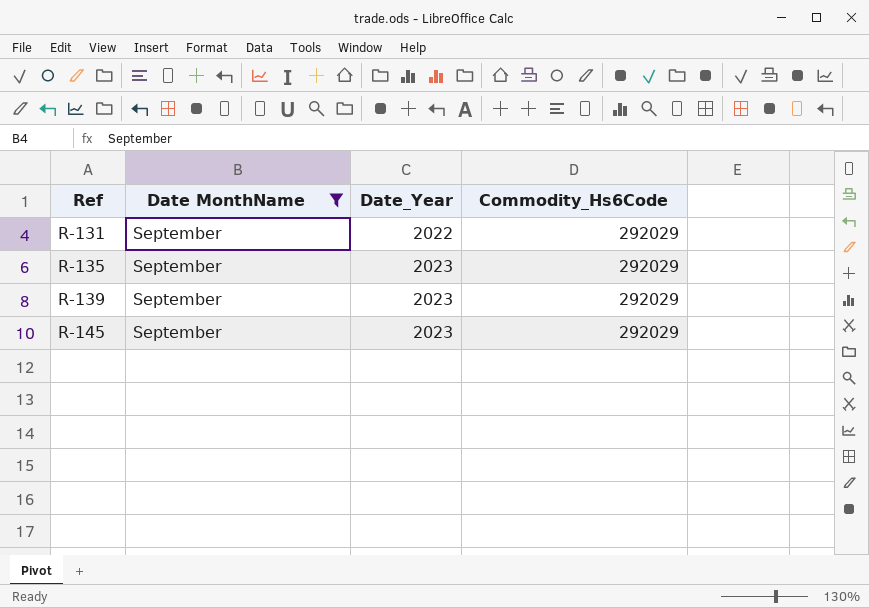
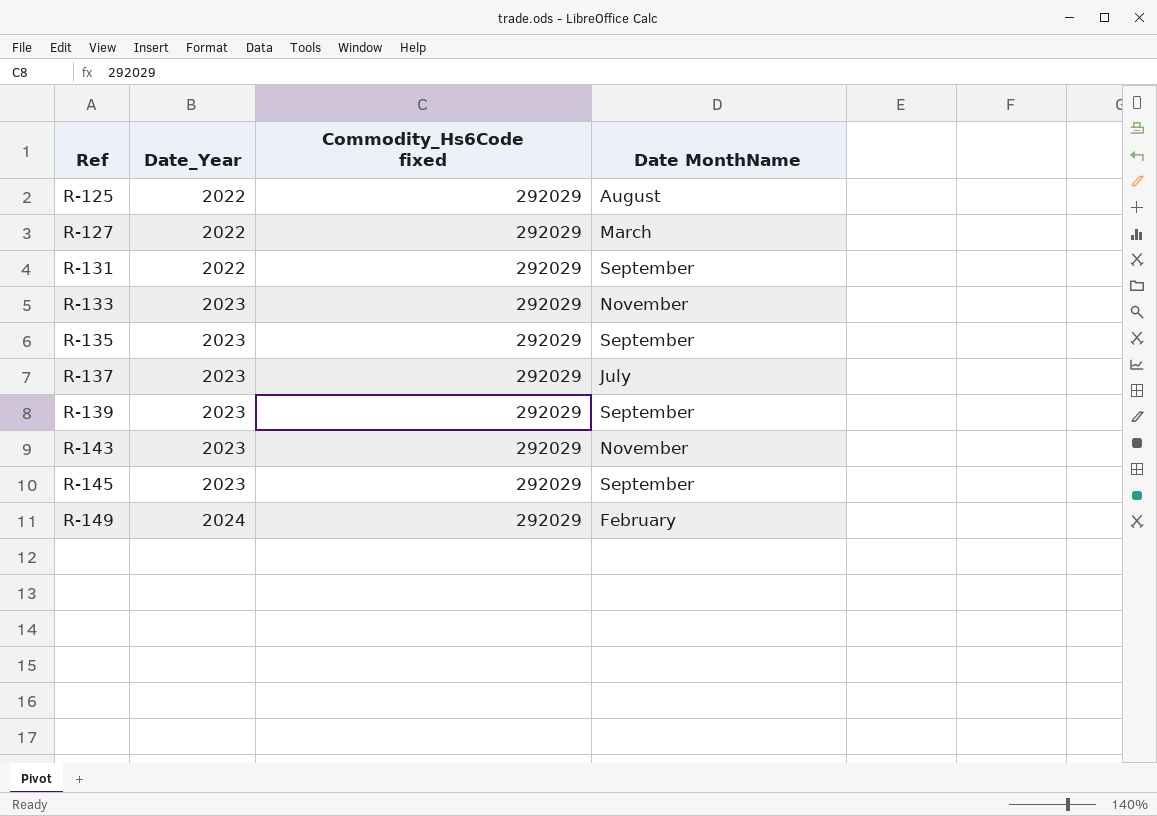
filter: Date MonthName = September -> none
column name: Commodity_Hs6Code -> Commodity_Hs6Code fixed
column Date MonthName | position: 2 -> 4

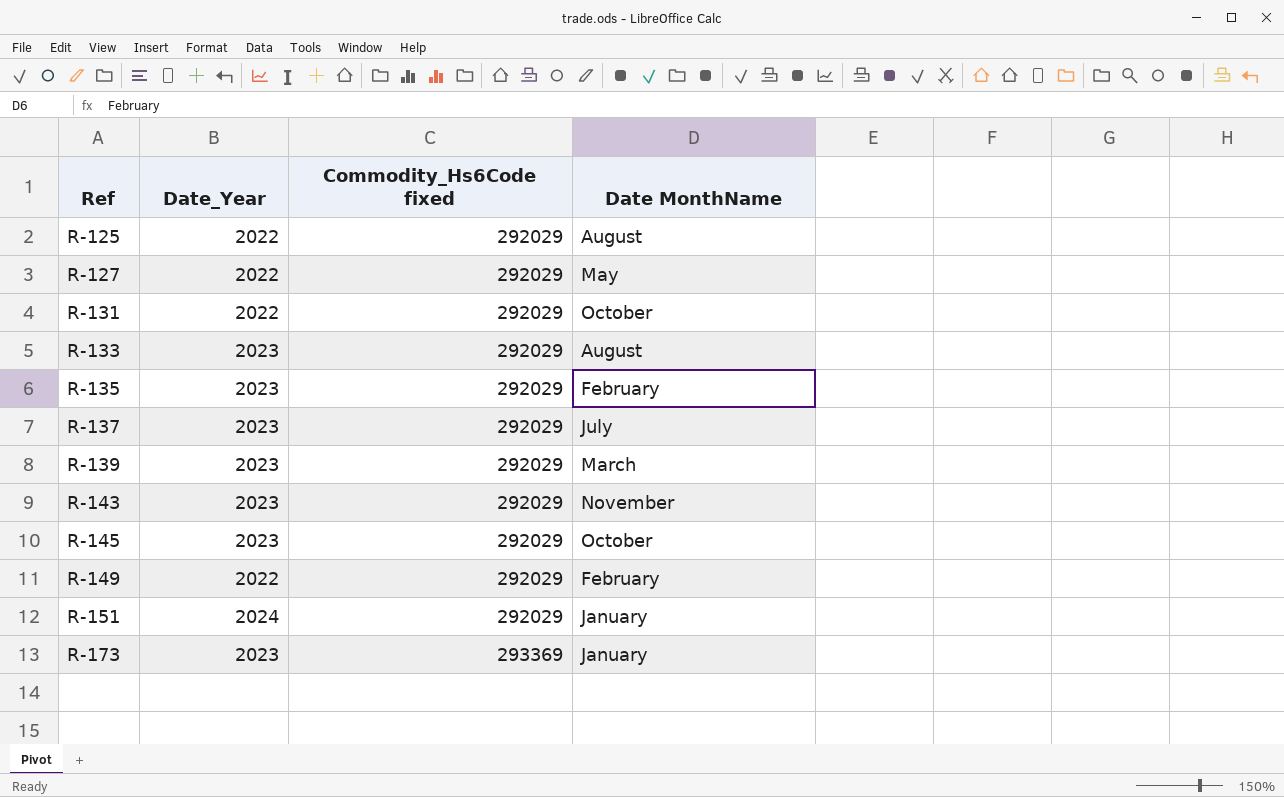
R-127 | Date MonthName: March -> May
R-131 | Date MonthName: September -> October
R-133 | Date MonthName: November -> August
R-135 | Date MonthName: September -> February
R-139 | Date MonthName: September -> March
R-145 | Date MonthName: September -> October
R-149 | Date_Year: 2024 -> 2022
row R-151: none -> 2024 | 292029 | January
row R-173: none -> 2023 | 293369 | January

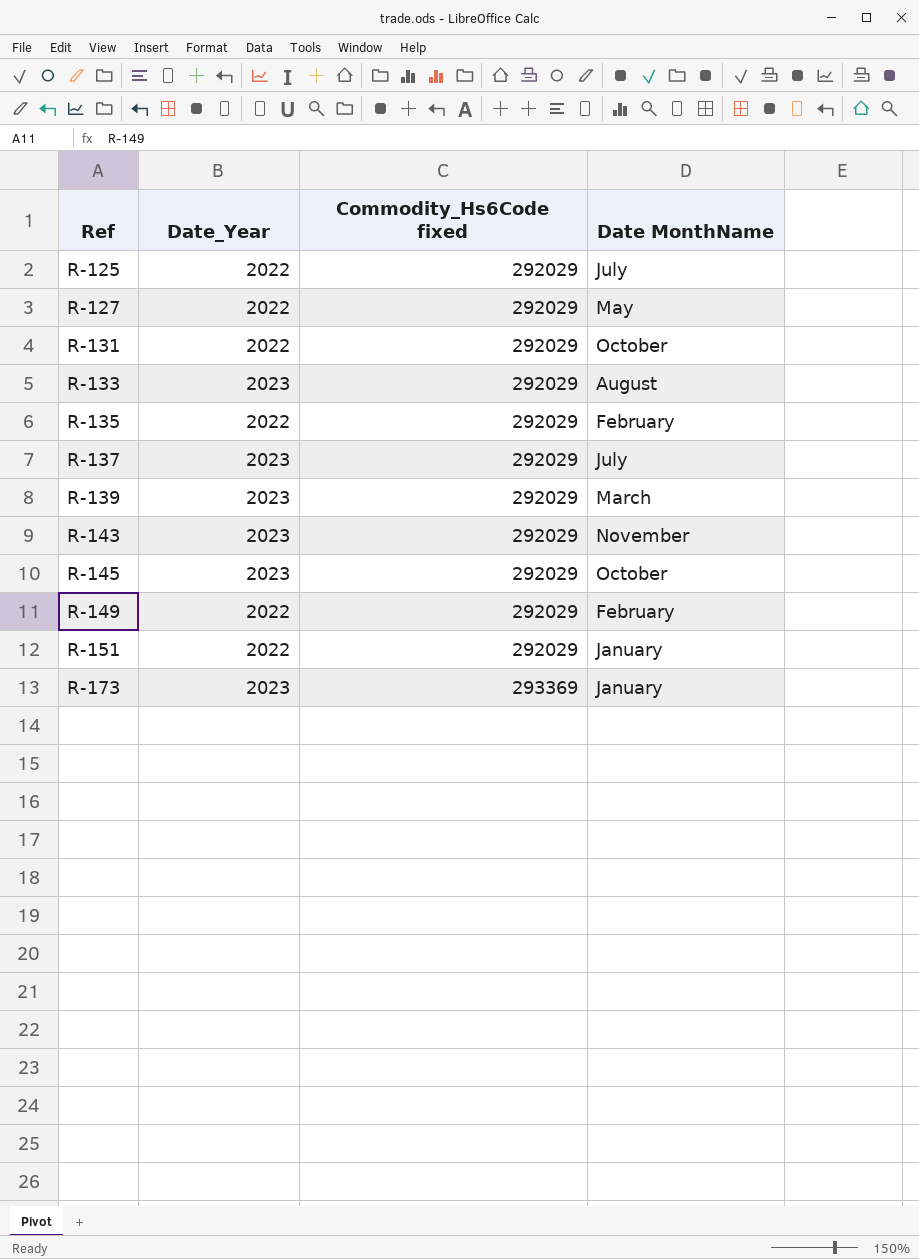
R-125 | Date MonthName: August -> July
R-135 | Date_Year: 2023 -> 2022
R-151 | Date_Year: 2024 -> 2022

